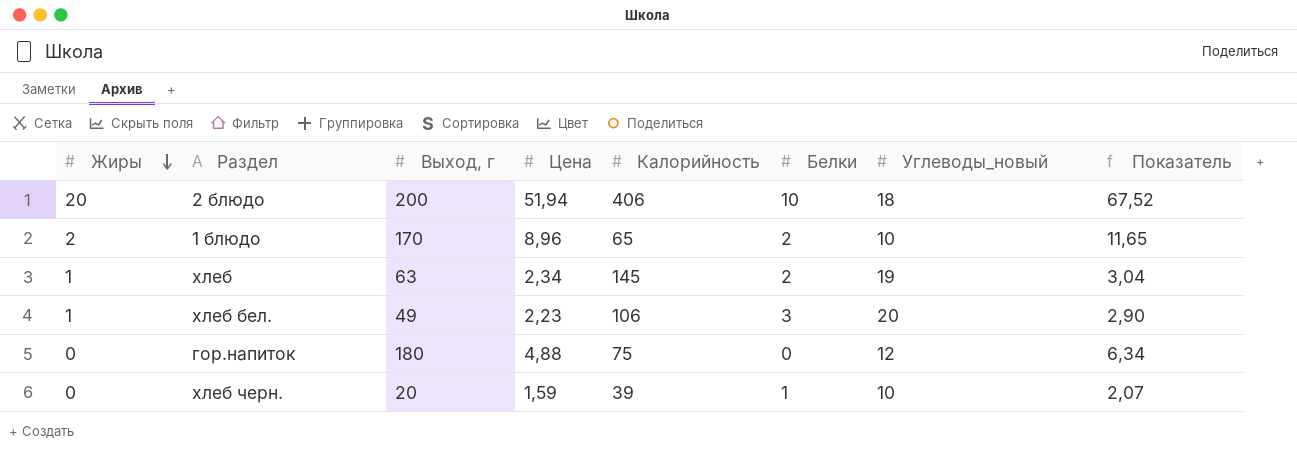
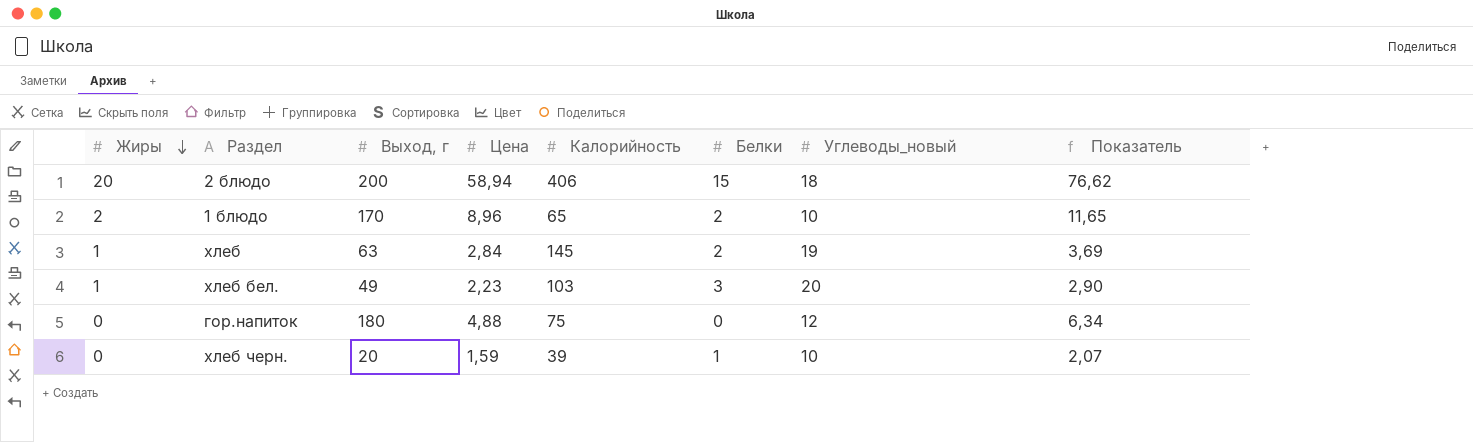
2 блюдо | Цена: 51,94 -> 58,94
2 блюдо | Белки: 10 -> 15
2 блюдо | Показатель: 67,52 -> 76,62
хлеб | Цена: 2,34 -> 2,84
хлеб | Показатель: 3,04 -> 3,69
хлеб бел. | Калорийность: 106 -> 103

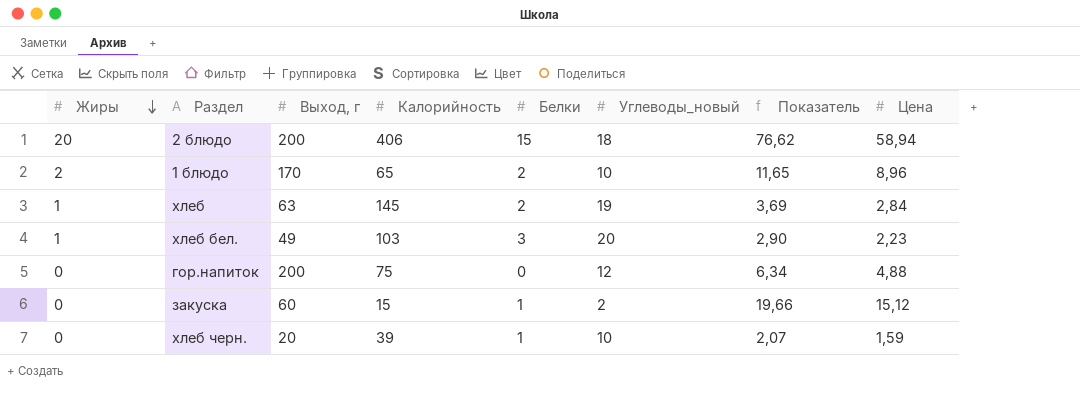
column Цена | position: 4 -> 8
гор.напиток | Выход, г: 180 -> 200
row закуска: none -> 0 | 60 | 15 | 1 | 2 | 19,66 | 15,12

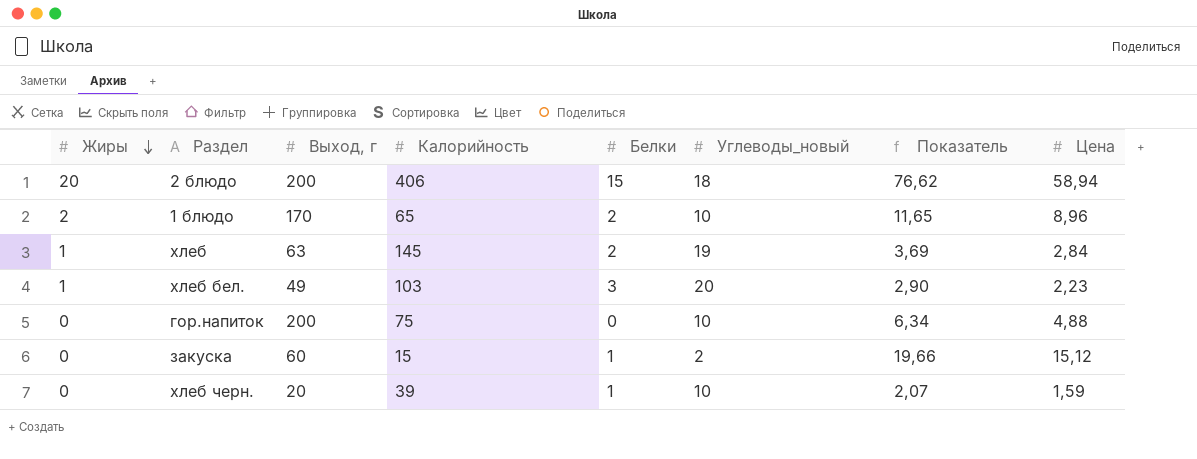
гор.напиток | Углеводы_новый: 12 -> 10

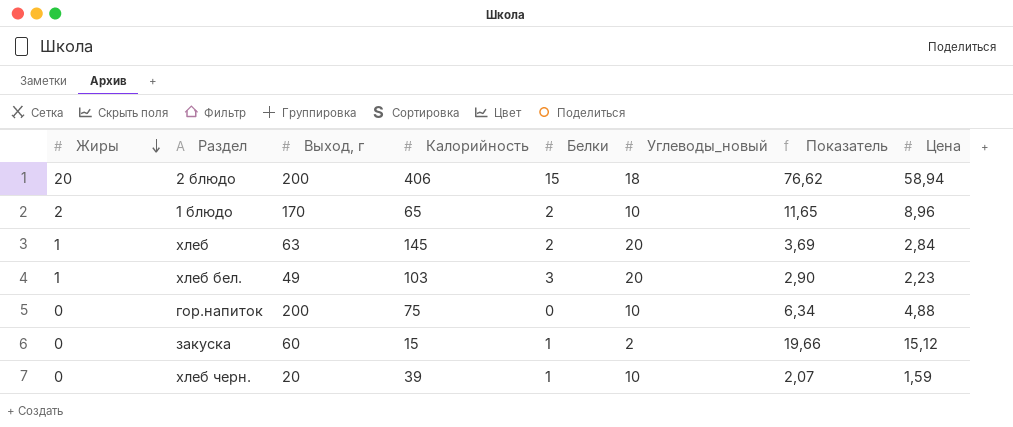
хлеб | Углеводы_новый: 19 -> 20

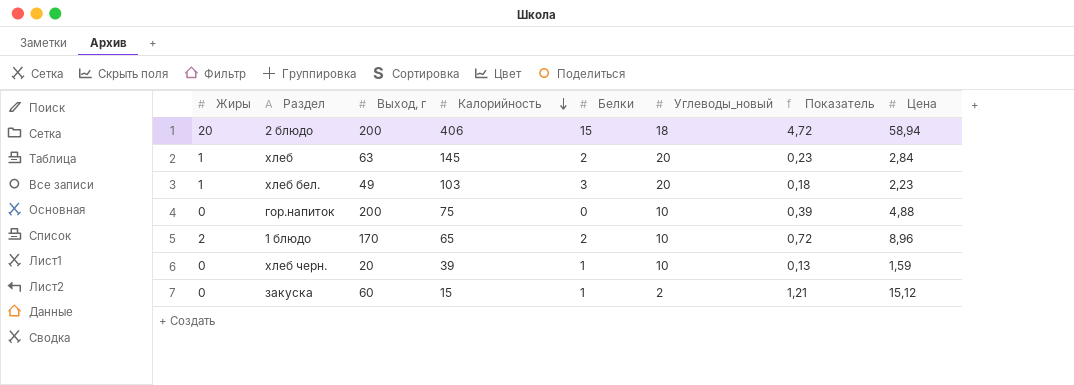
row order: Жиры descending -> Калорийность descending
column Показатель | formula: [Цена] * 1,3 -> [Цена] * 0,08

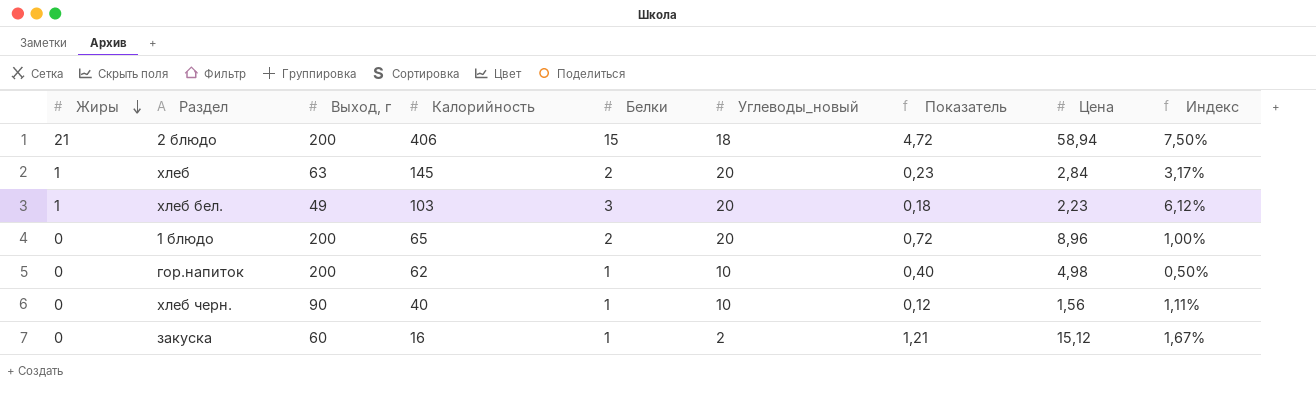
row order: Калорийность descending -> Жиры descending
column Индекс | formula: none -> [Белки] / [Выход, г]
2 блюдо | Жиры: 20 -> 21
1 блюдо | Жиры: 2 -> 0
1 блюдо | Выход, г: 170 -> 200
1 блюдо | Углеводы_новый: 10 -> 20
гор.напиток | Калорийность: 75 -> 62
гор.напиток | Белки: 0 -> 1
гор.напиток | Показатель: 0,39 -> 0,40
гор.напиток | Цена: 4,88 -> 4,98
хлеб черн. | Выход, г: 20 -> 90
хлеб черн. | Калорийность: 39 -> 40
хлеб черн. | Показатель: 0,13 -> 0,12
хлеб черн. | Цена: 1,59 -> 1,56
закуска | Калорийность: 15 -> 16

